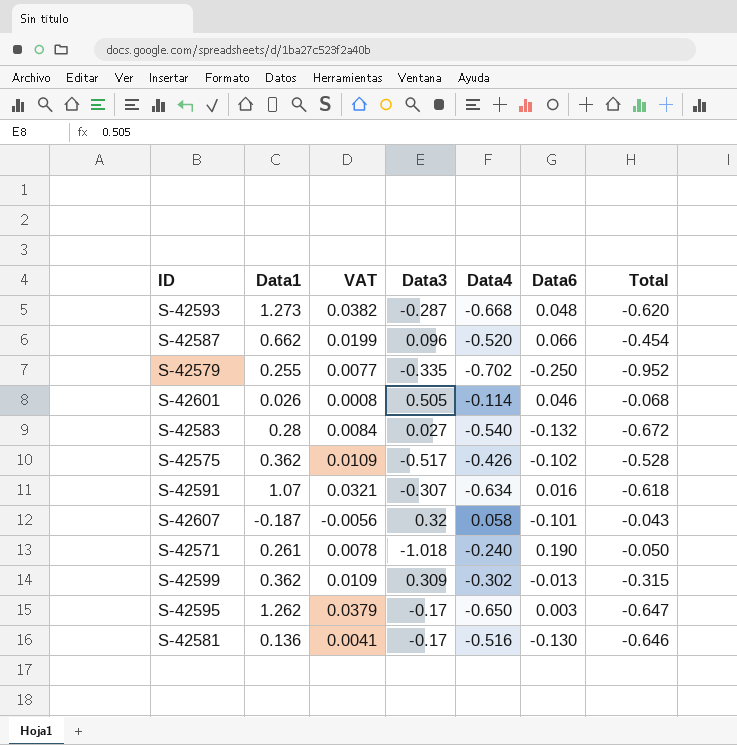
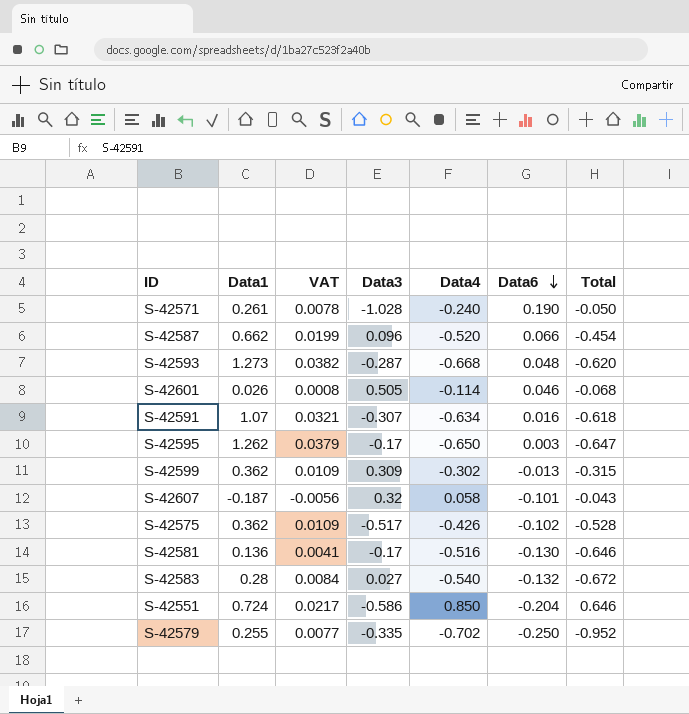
row order: none -> Data6 descending
S-42571 | Data3: -1.018 -> -1.028
row S-42551: none -> 0.724 | 0.0217 | -0.586 | 0.850 | -0.204 | 0.646

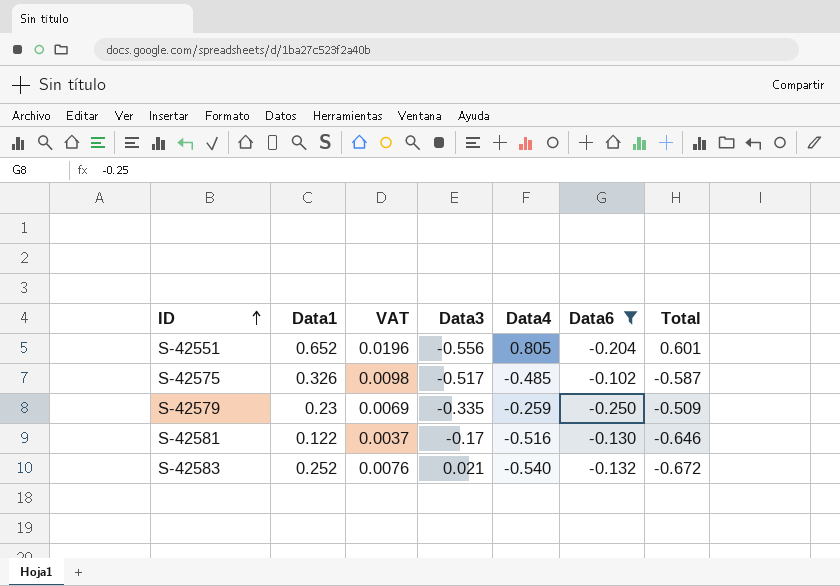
filter: none -> Data6 <= -0.102
row order: Data6 descending -> ID ascending
S-42551 | Data1: 0.724 -> 0.652
S-42551 | VAT: 0.0217 -> 0.0196
S-42551 | Data3: -0.586 -> -0.556
S-42551 | Data4: 0.850 -> 0.805
S-42551 | Total: 0.646 -> 0.601
S-42575 | Data1: 0.362 -> 0.326
S-42575 | VAT: 0.0109 -> 0.0098
S-42575 | Data4: -0.426 -> -0.485
S-42575 | Total: -0.528 -> -0.587
S-42579 | Data1: 0.255 -> 0.23
S-42579 | VAT: 0.0077 -> 0.0069
S-42579 | Data4: -0.702 -> -0.259
S-42579 | Total: -0.952 -> -0.509
S-42581 | Data1: 0.136 -> 0.122
S-42581 | VAT: 0.0041 -> 0.0037
S-42583 | Data1: 0.28 -> 0.252
S-42583 | VAT: 0.0084 -> 0.0076
S-42583 | Data3: 0.027 -> 0.021

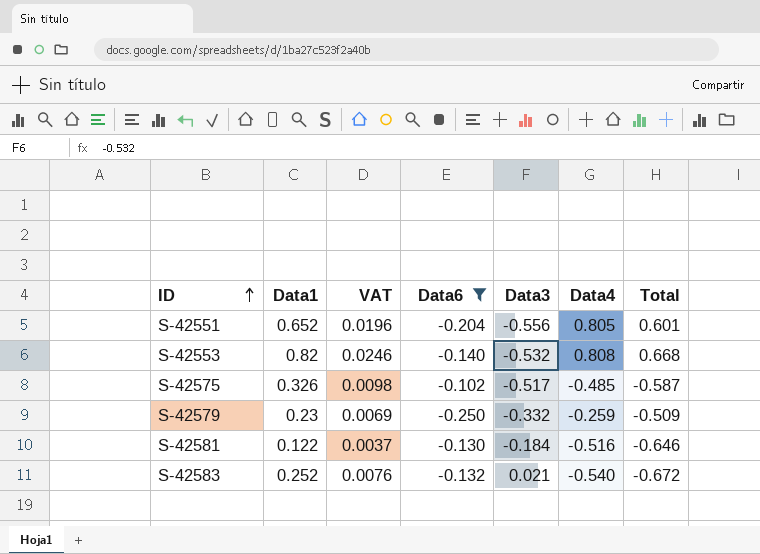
column Data6 | position: 6 -> 4
row S-42553: none -> 0.82 | 0.0246 | -0.140 | -0.532 | 0.808 | 0.668
S-42579 | Data3: -0.335 -> -0.332
S-42581 | Data3: -0.17 -> -0.184

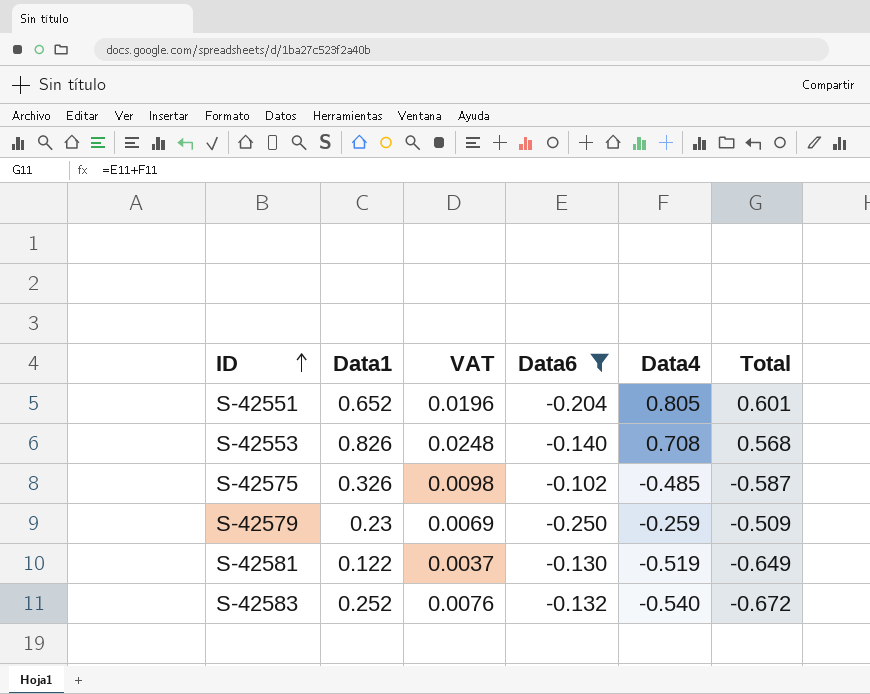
column Data3 | position: 5 -> none
S-42553 | Data1: 0.82 -> 0.826
S-42553 | VAT: 0.0246 -> 0.0248
S-42553 | Data4: 0.808 -> 0.708
S-42553 | Total: 0.668 -> 0.568
S-42581 | Data4: -0.516 -> -0.519
S-42581 | Total: -0.646 -> -0.649

